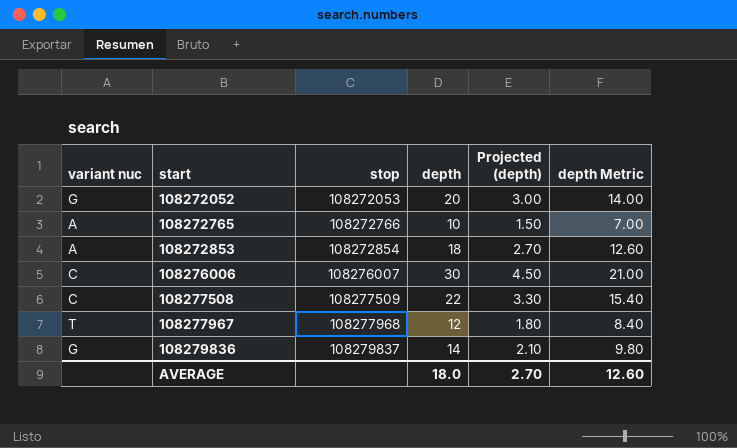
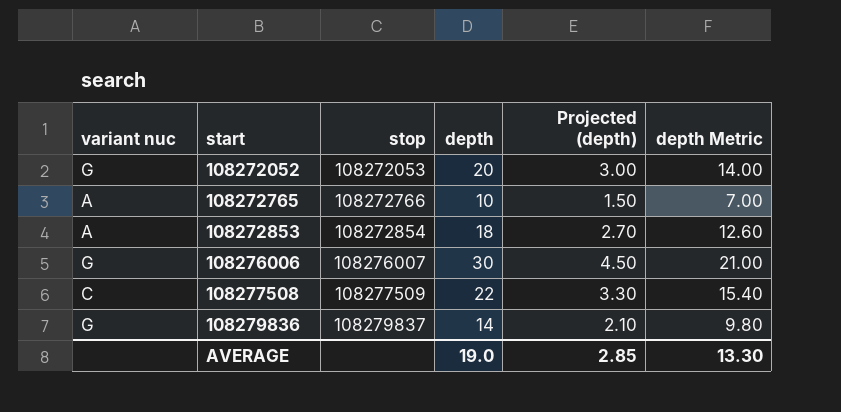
row 108277967: T | 108277968 | 12 | 1.80 | 8.40 -> none
108276006 | variant nuc: C -> G
AVERAGE | depth: 18.0 -> 19.0
AVERAGE | Projected (depth): 2.70 -> 2.85
AVERAGE | depth Metric: 12.60 -> 13.30

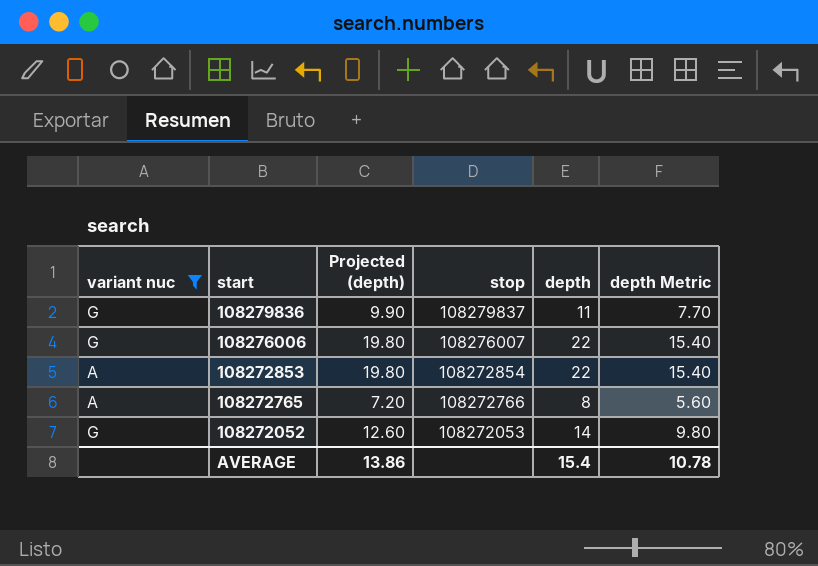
filter: none -> variant nuc != C
row order: start ascending -> start descending
column Projected (depth) | formula: [depth] * 0.15 -> [depth] * 0.9
column Projected (depth) | position: 5 -> 3
108279836 | depth: 14 -> 11
108279836 | depth Metric: 9.80 -> 7.70
108276006 | depth: 30 -> 22
108276006 | depth Metric: 21.00 -> 15.40
108272853 | depth: 18 -> 22
108272853 | depth Metric: 12.60 -> 15.40
108272765 | depth: 10 -> 8
108272765 | depth Metric: 7.00 -> 5.60
108272052 | depth: 20 -> 14
108272052 | depth Metric: 14.00 -> 9.80
AVERAGE | Projected (depth): 2.85 -> 13.86
AVERAGE | depth: 19.0 -> 15.4
AVERAGE | depth Metric: 13.30 -> 10.78

